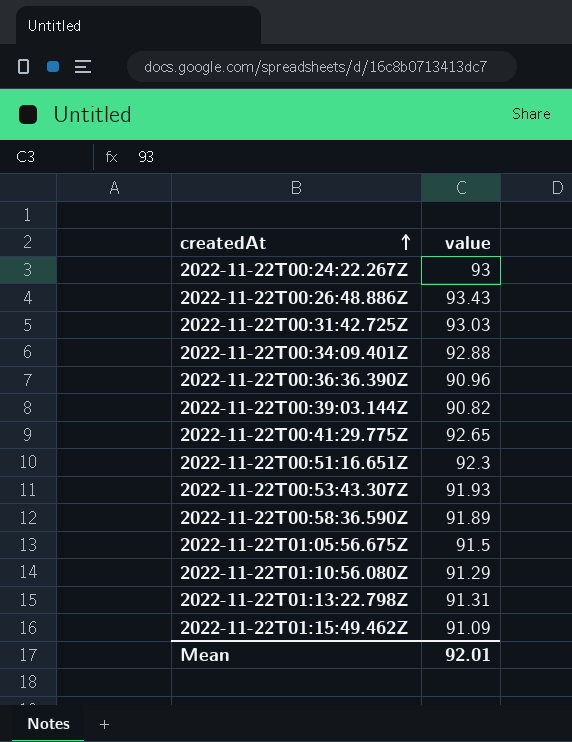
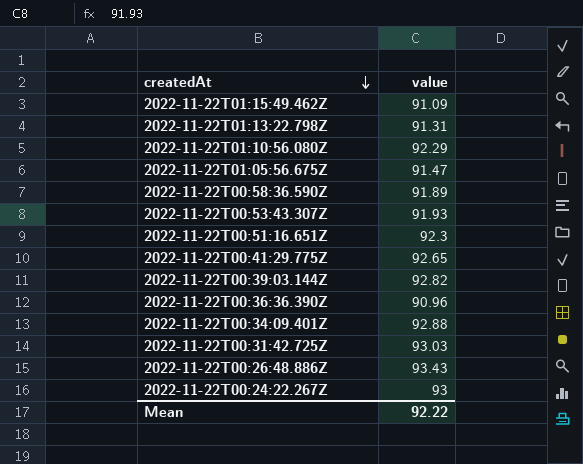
row order: createdAt ascending -> createdAt descending
2022-11-22T01:10:56.080Z | value: 91.29 -> 92.29
2022-11-22T01:05:56.675Z | value: 91.5 -> 91.47
2022-11-22T00:39:03.144Z | value: 90.82 -> 92.82
Mean | value: 92.01 -> 92.22

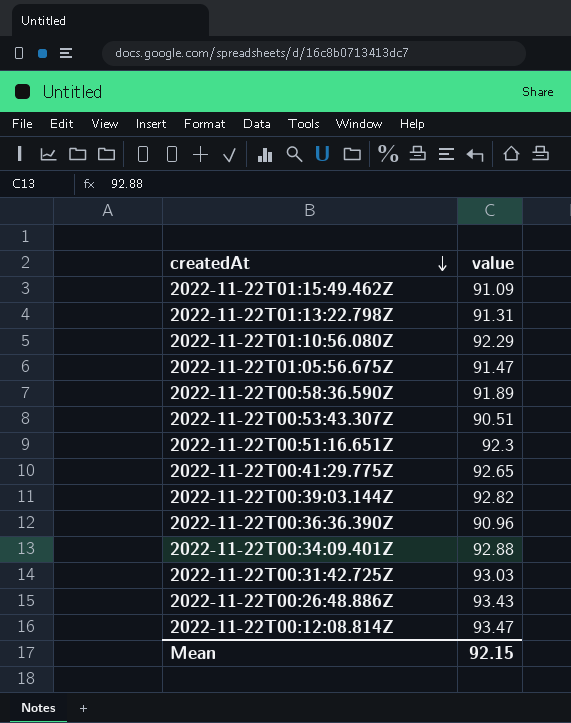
row 2022-11-22T00:24:22.267Z: 93 -> none
2022-11-22T00:53:43.307Z | value: 91.93 -> 90.51
row 2022-11-22T00:12:08.814Z: none -> 93.47
Mean | value: 92.22 -> 92.15

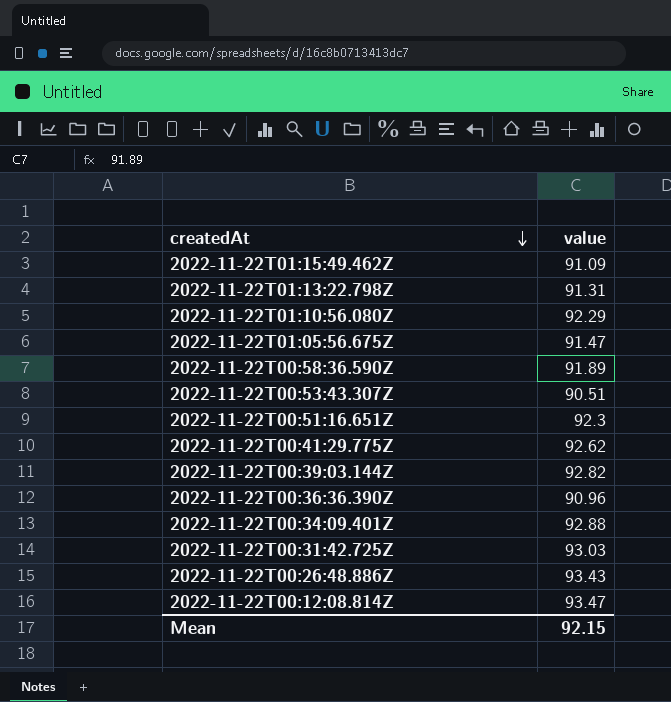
2022-11-22T00:41:29.775Z | value: 92.65 -> 92.62

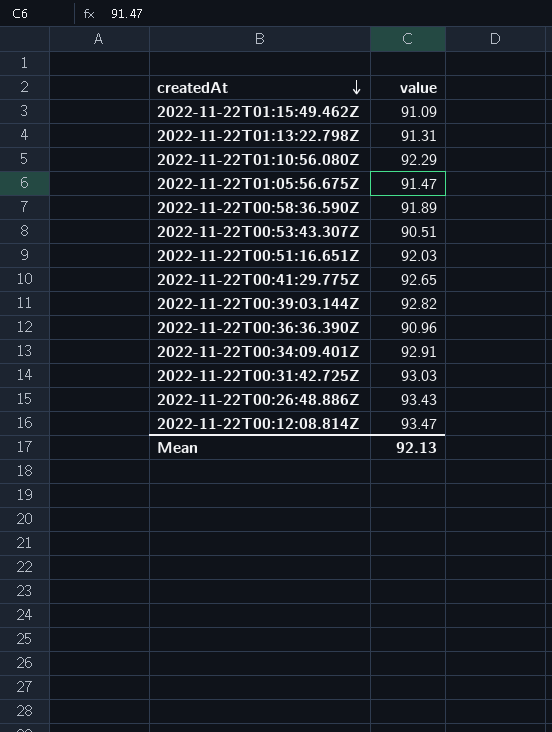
2022-11-22T00:51:16.651Z | value: 92.3 -> 92.03
2022-11-22T00:41:29.775Z | value: 92.62 -> 92.65
2022-11-22T00:34:09.401Z | value: 92.88 -> 92.91
Mean | value: 92.15 -> 92.13

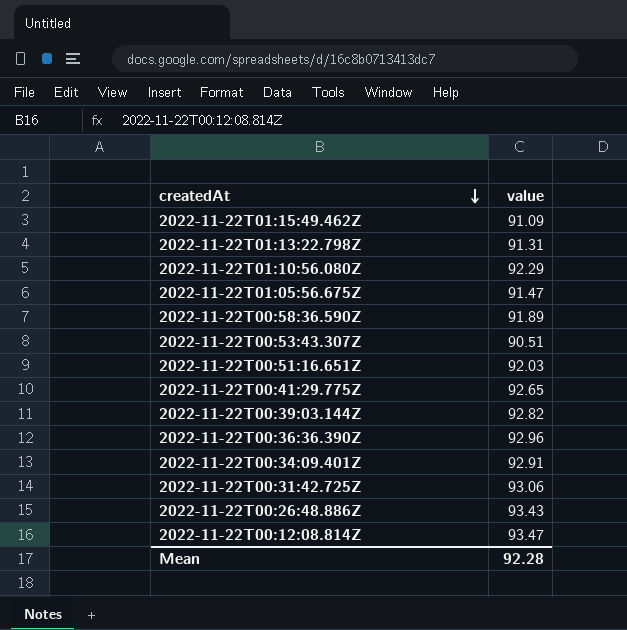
2022-11-22T00:36:36.390Z | value: 90.96 -> 92.96
2022-11-22T00:31:42.725Z | value: 93.03 -> 93.06
Mean | value: 92.13 -> 92.28

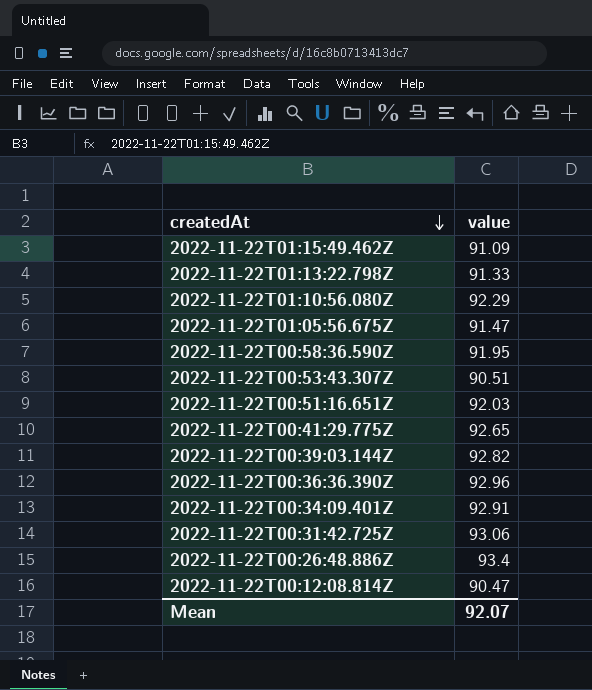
2022-11-22T01:13:22.798Z | value: 91.31 -> 91.33
2022-11-22T00:58:36.590Z | value: 91.89 -> 91.95
2022-11-22T00:26:48.886Z | value: 93.43 -> 93.4
2022-11-22T00:12:08.814Z | value: 93.47 -> 90.47
Mean | value: 92.28 -> 92.07

